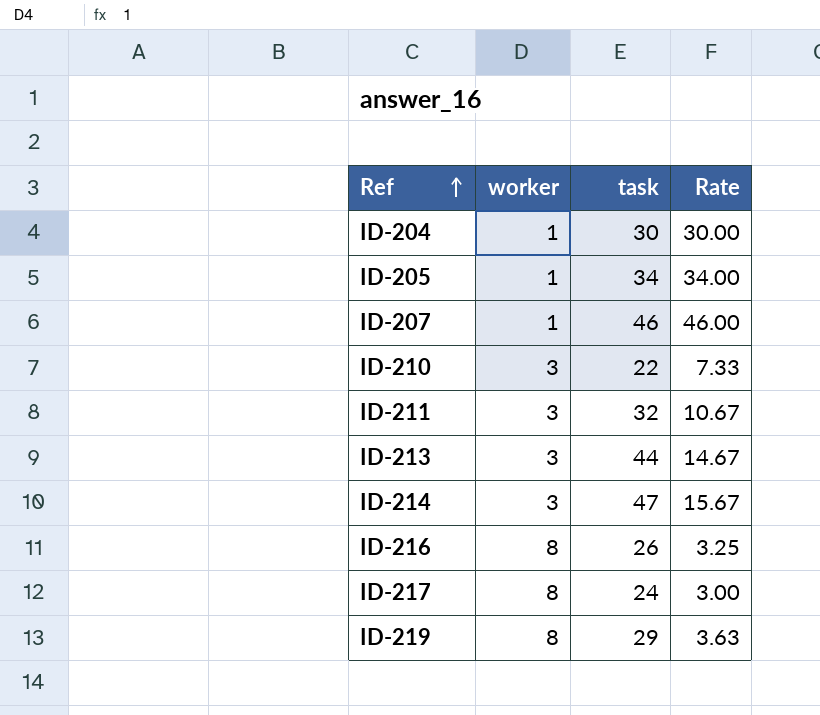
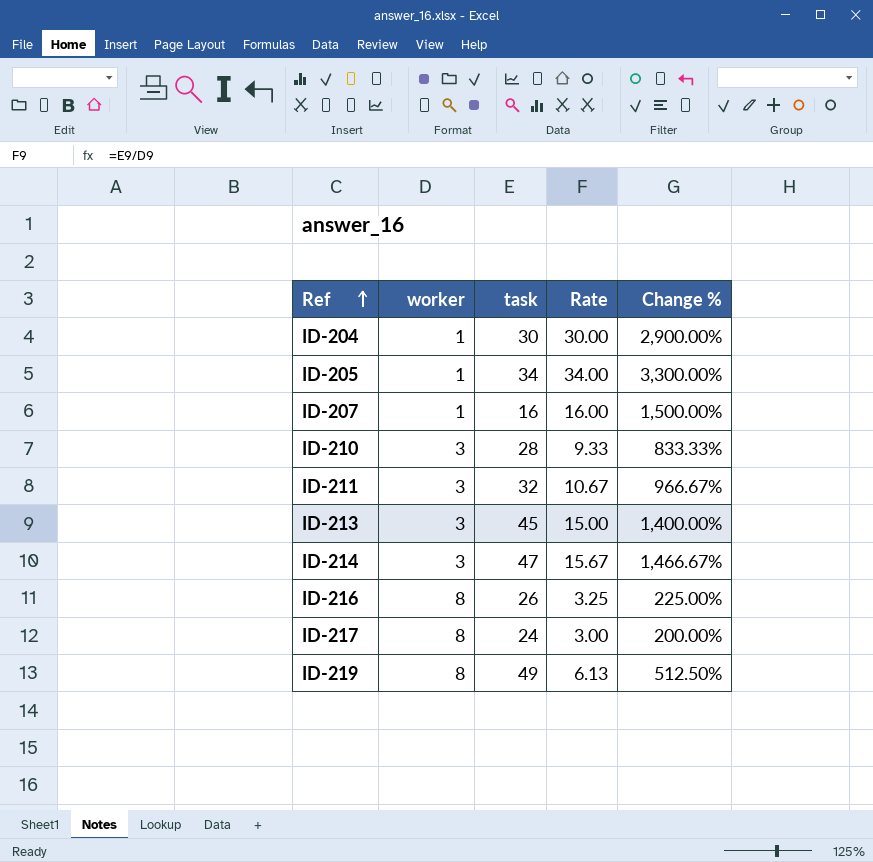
column Change % | formula: none -> ([task] - [worker]) / [worker]
ID-207 | task: 46 -> 16
ID-207 | Rate: 46.00 -> 16.00
ID-210 | task: 22 -> 28
ID-210 | Rate: 7.33 -> 9.33
ID-213 | task: 44 -> 45
ID-213 | Rate: 14.67 -> 15.00
ID-219 | task: 29 -> 49
ID-219 | Rate: 3.63 -> 6.13

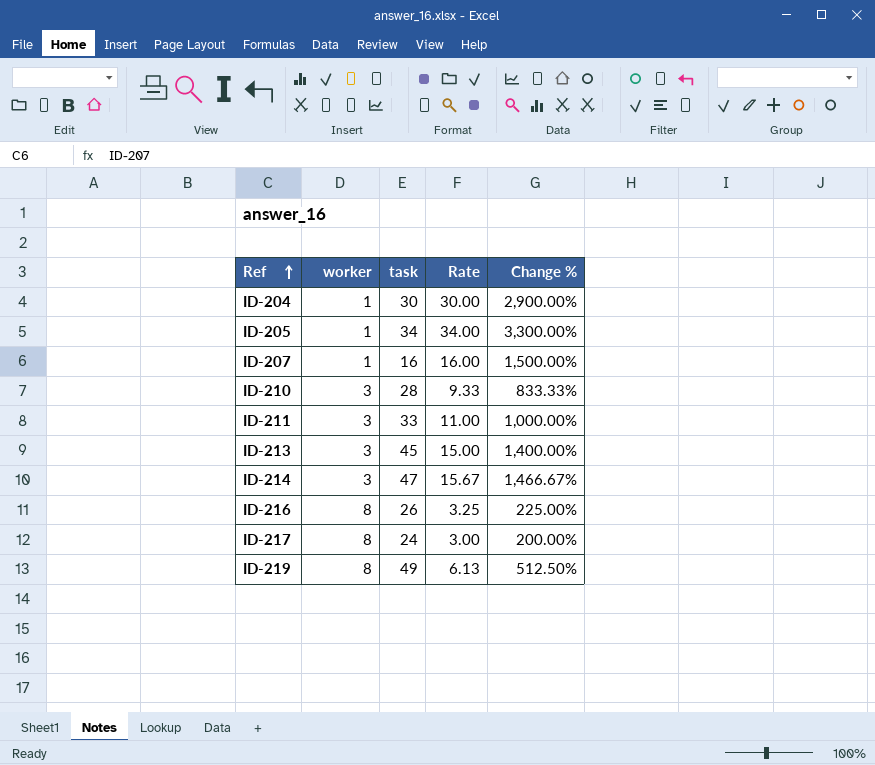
ID-211 | task: 32 -> 33
ID-211 | Rate: 10.67 -> 11.00
ID-211 | Change %: 966.67% -> 1,000.00%

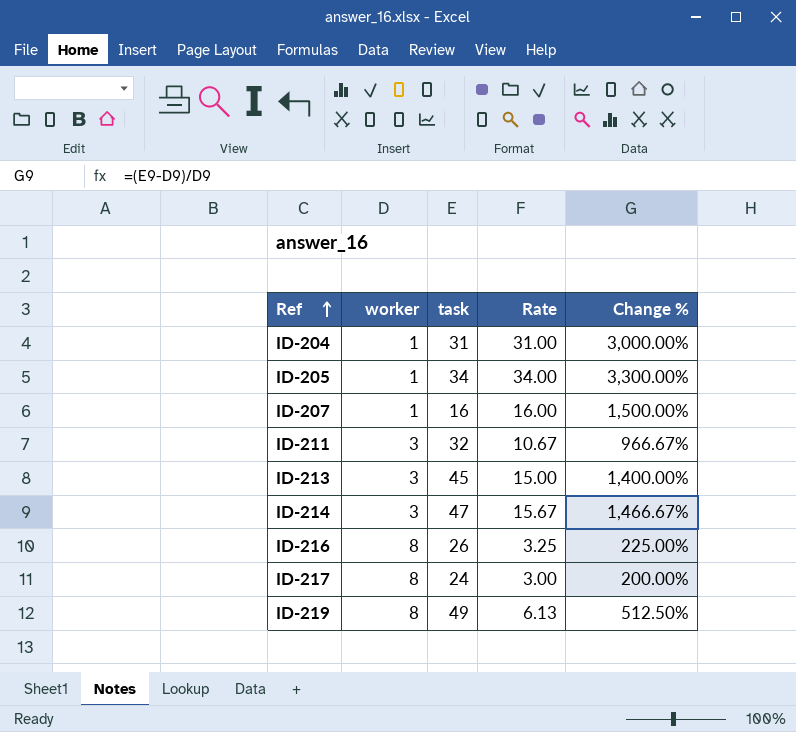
row ID-210: 3 | 28 | 9.33 | 833.33% -> none
ID-204 | task: 30 -> 31
ID-204 | Rate: 30.00 -> 31.00
ID-204 | Change %: 2,900.00% -> 3,000.00%
ID-211 | task: 33 -> 32
ID-211 | Rate: 11.00 -> 10.67
ID-211 | Change %: 1,000.00% -> 966.67%

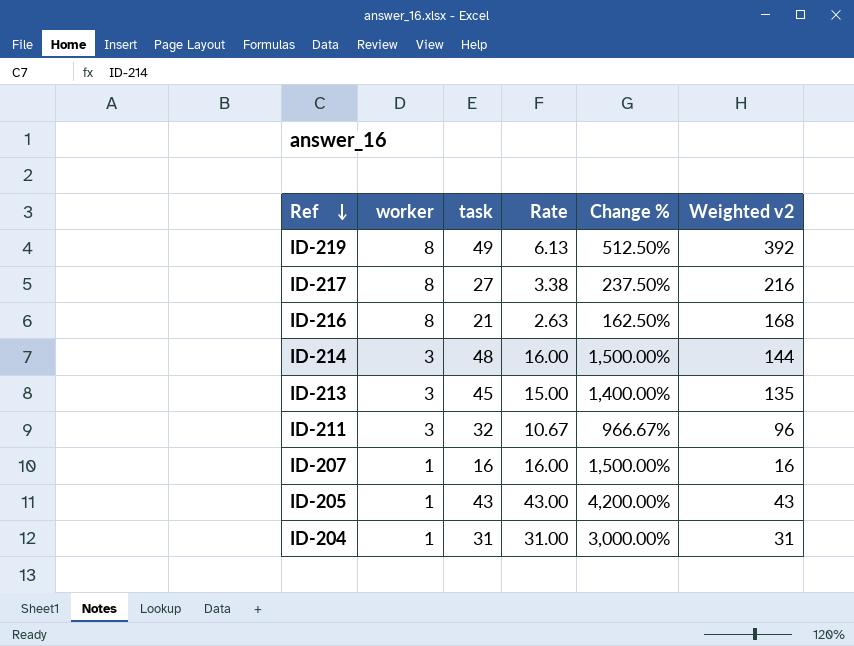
row order: Ref ascending -> Ref descending
column Weighted v2 | formula: none -> [worker] * [task]
ID-217 | task: 24 -> 27
ID-217 | Rate: 3.00 -> 3.38
ID-217 | Change %: 200.00% -> 237.50%
ID-216 | task: 26 -> 21
ID-216 | Rate: 3.25 -> 2.63
ID-216 | Change %: 225.00% -> 162.50%
ID-214 | task: 47 -> 48
ID-214 | Rate: 15.67 -> 16.00
ID-214 | Change %: 1,466.67% -> 1,500.00%
ID-205 | task: 34 -> 43
ID-205 | Rate: 34.00 -> 43.00
ID-205 | Change %: 3,300.00% -> 4,200.00%

